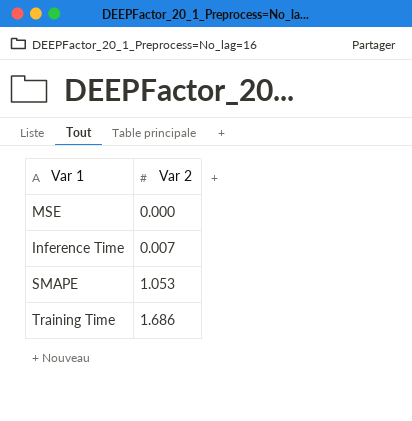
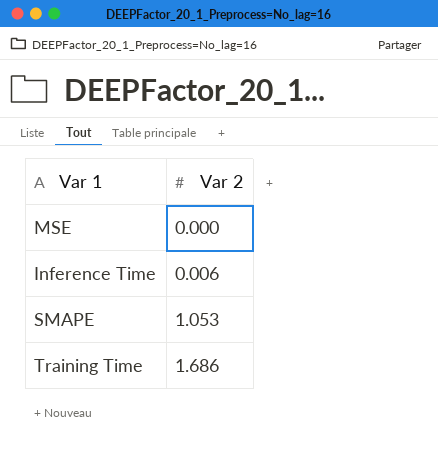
Inference Time | Var 2: 0.007 -> 0.006

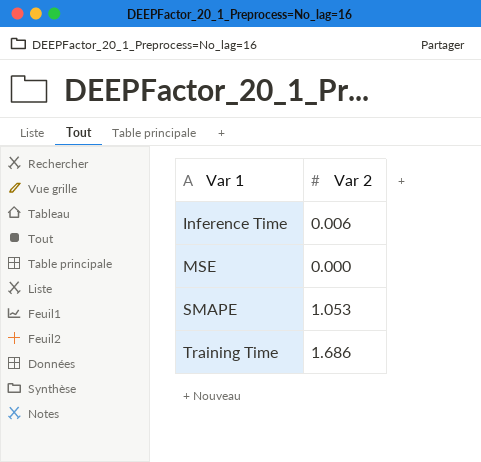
row order: Var 2 ascending -> Var 1 ascending

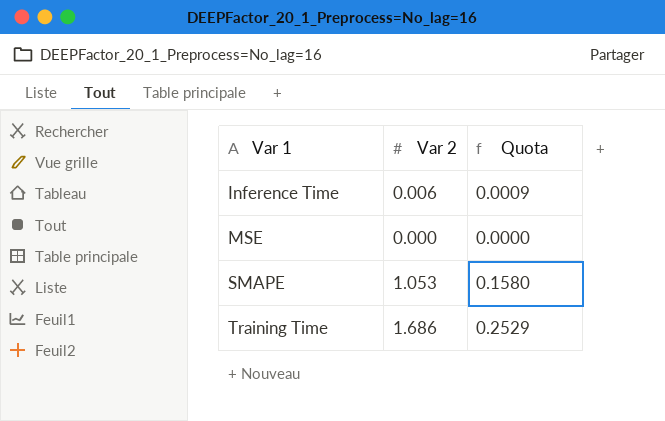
column Quota | formula: none -> [Var 2] * 0.15

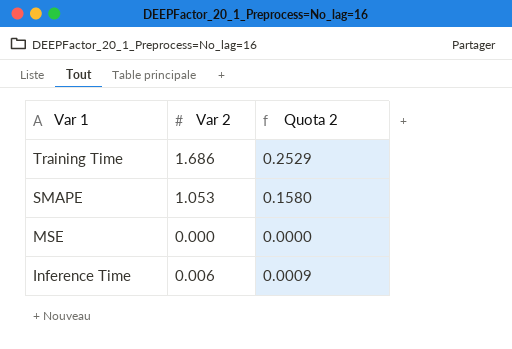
row order: Var 1 ascending -> Var 1 descending
column name: Quota -> Quota 2

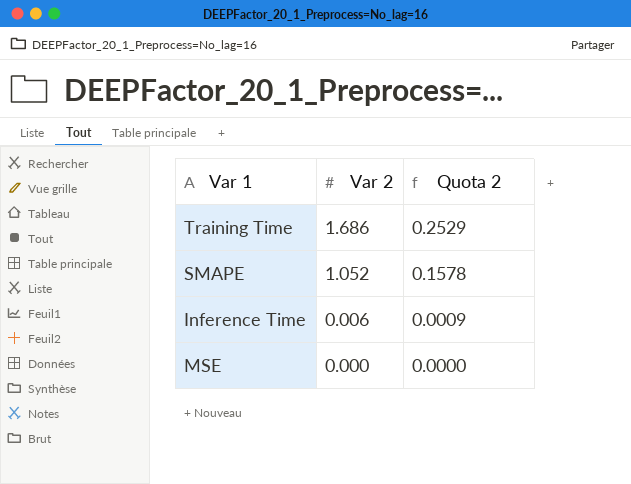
row order: Var 1 descending -> Var 2 descending
SMAPE | Var 2: 1.053 -> 1.052
SMAPE | Quota 2: 0.1580 -> 0.1578

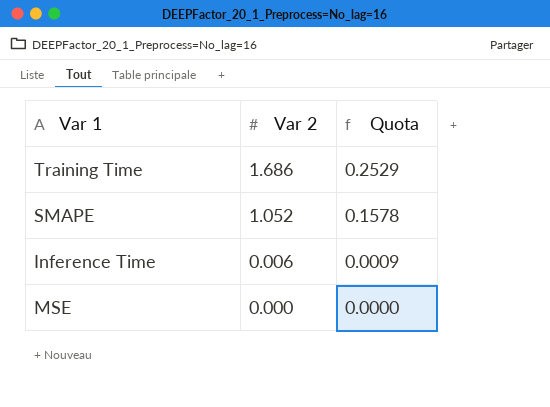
column name: Quota 2 -> Quota

